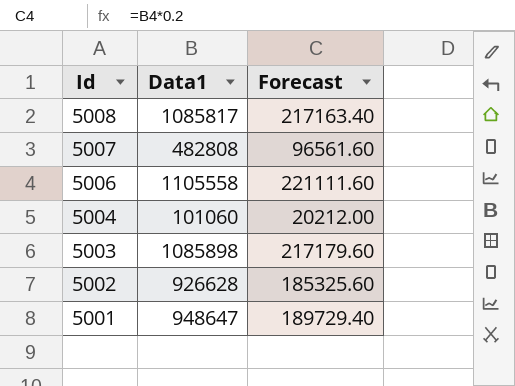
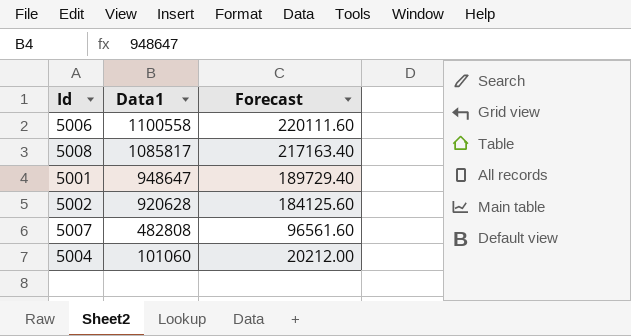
row order: Id descending -> Data1 descending
row 5003: 1085898 | 217179.60 -> none
5006 | Data1: 1105558 -> 1100558
5006 | Forecast: 221111.60 -> 220111.60
5002 | Data1: 926628 -> 920628
5002 | Forecast: 185325.60 -> 184125.60

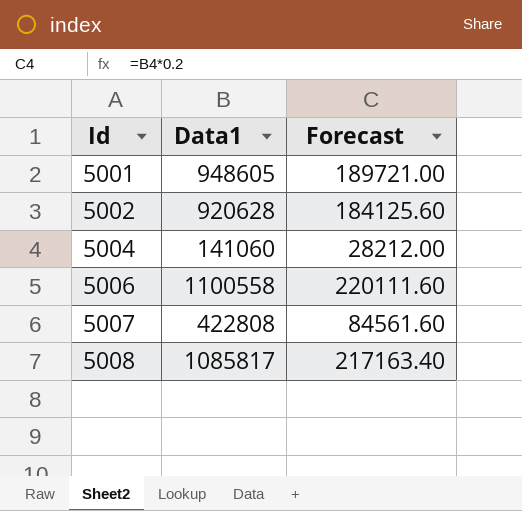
row order: Data1 descending -> Id ascending
5001 | Data1: 948647 -> 948605
5001 | Forecast: 189729.40 -> 189721.00
5004 | Data1: 101060 -> 141060
5004 | Forecast: 20212.00 -> 28212.00
5007 | Data1: 482808 -> 422808
5007 | Forecast: 96561.60 -> 84561.60

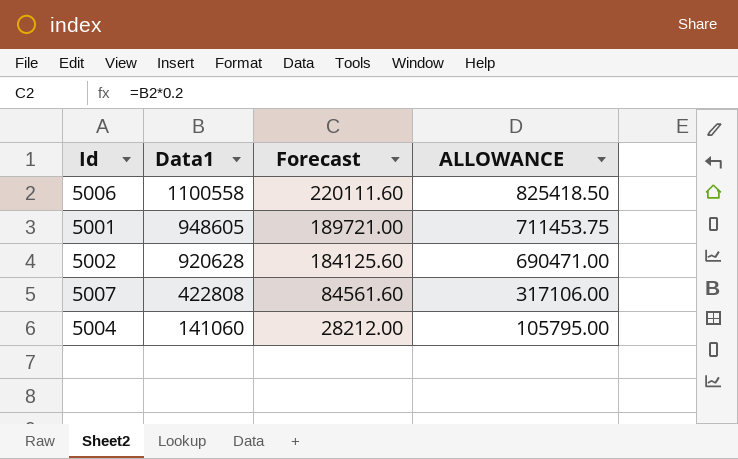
row order: Id ascending -> Data1 descending
column ALLOWANCE | formula: none -> [Data1] * 0.75
row 5008: 1085817 | 217163.40 -> none

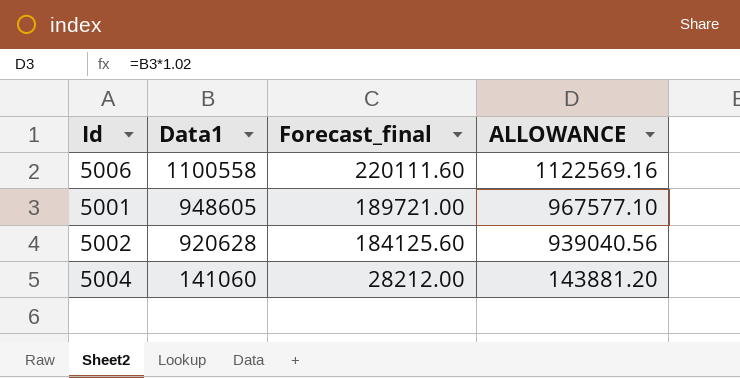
column name: Forecast -> Forecast_final
column ALLOWANCE | formula: [Data1] * 0.75 -> [Data1] * 1.02
row 5007: 422808 | 84561.60 | 317106.00 -> none

